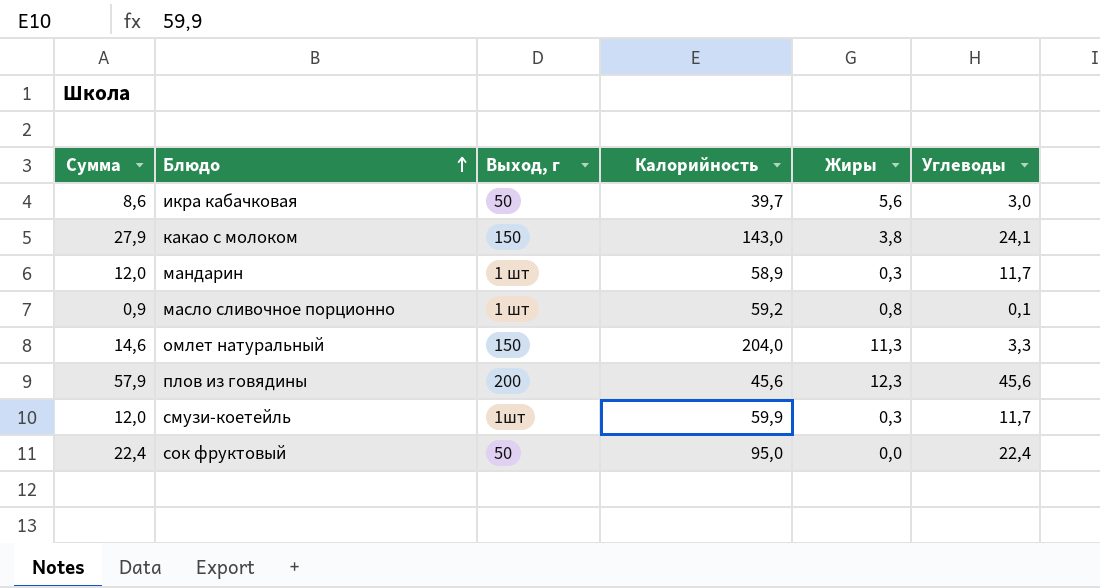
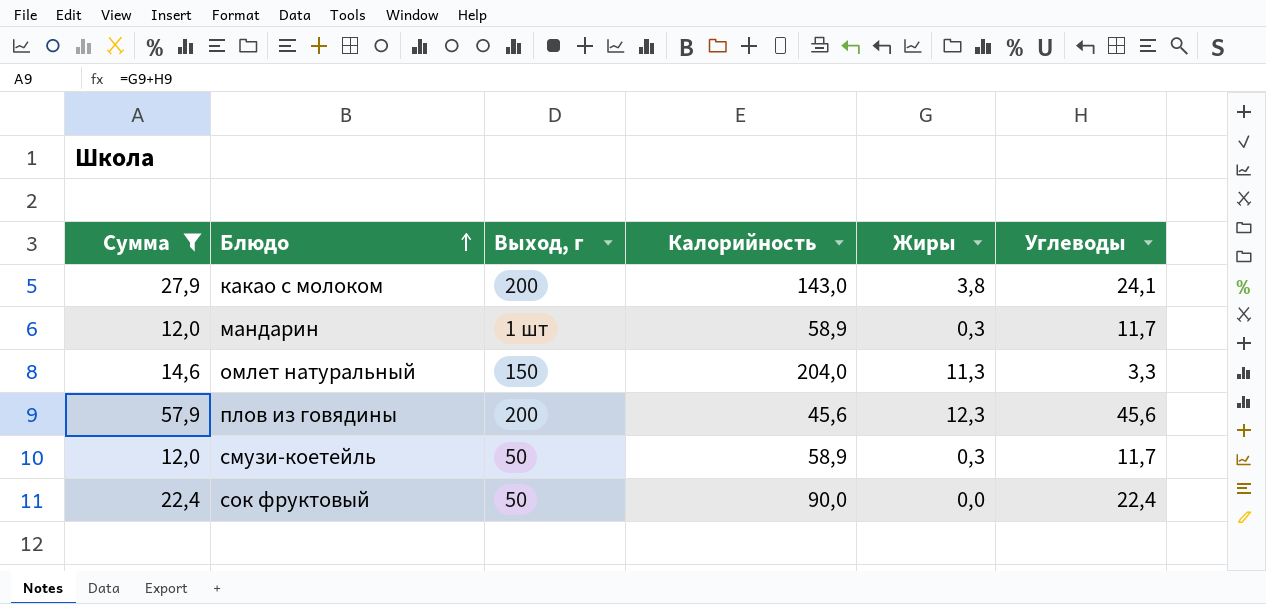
filter: none -> Сумма >= 12,0
какао с молоком | Выход, г: 150 -> 200
смузи-коетейль | Выход, г: 1шт -> 50
смузи-коетейль | Калорийность: 59,9 -> 58,9
сок фруктовый | Калорийность: 95,0 -> 90,0

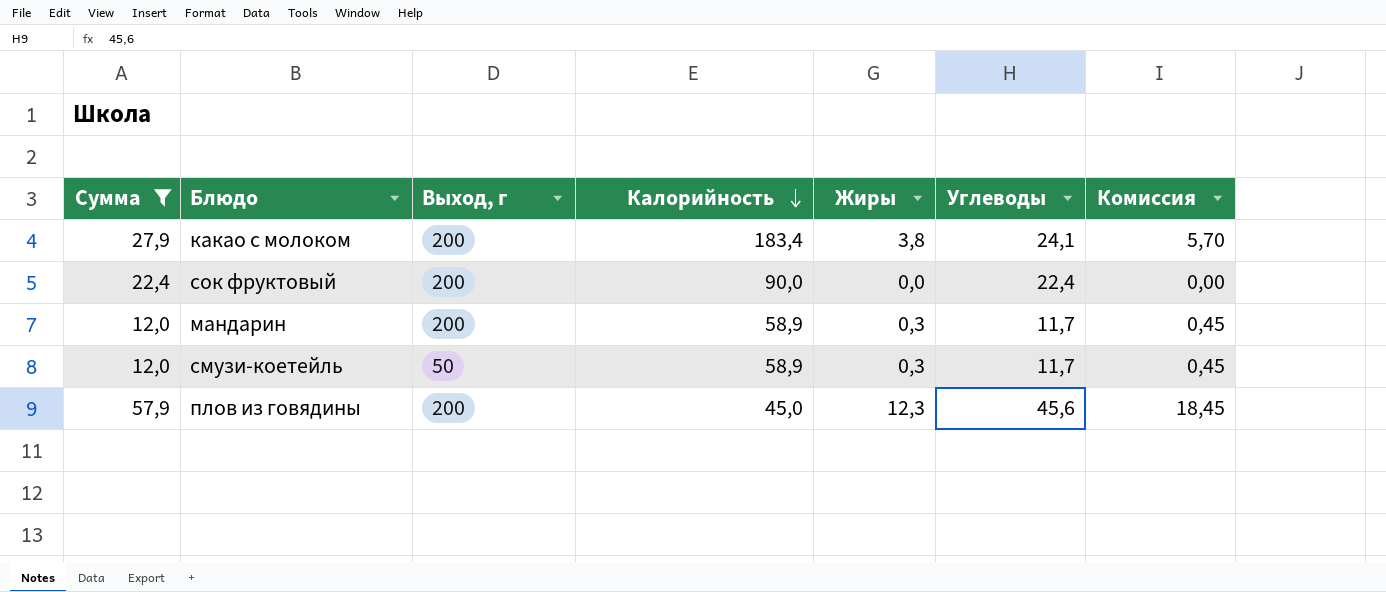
row order: Блюдо ascending -> Калорийность descending
column Комиссия | formula: none -> [Жиры] * 1,5
row омлет натуральный: 14,6 | 150 | 204,0 | 11,3 | 3,3 -> none
какао с молоком | Калорийность: 143,0 -> 183,4
сок фруктовый | Выход, г: 50 -> 200
мандарин | Выход, г: 1 шт -> 200
плов из говядины | Калорийность: 45,6 -> 45,0

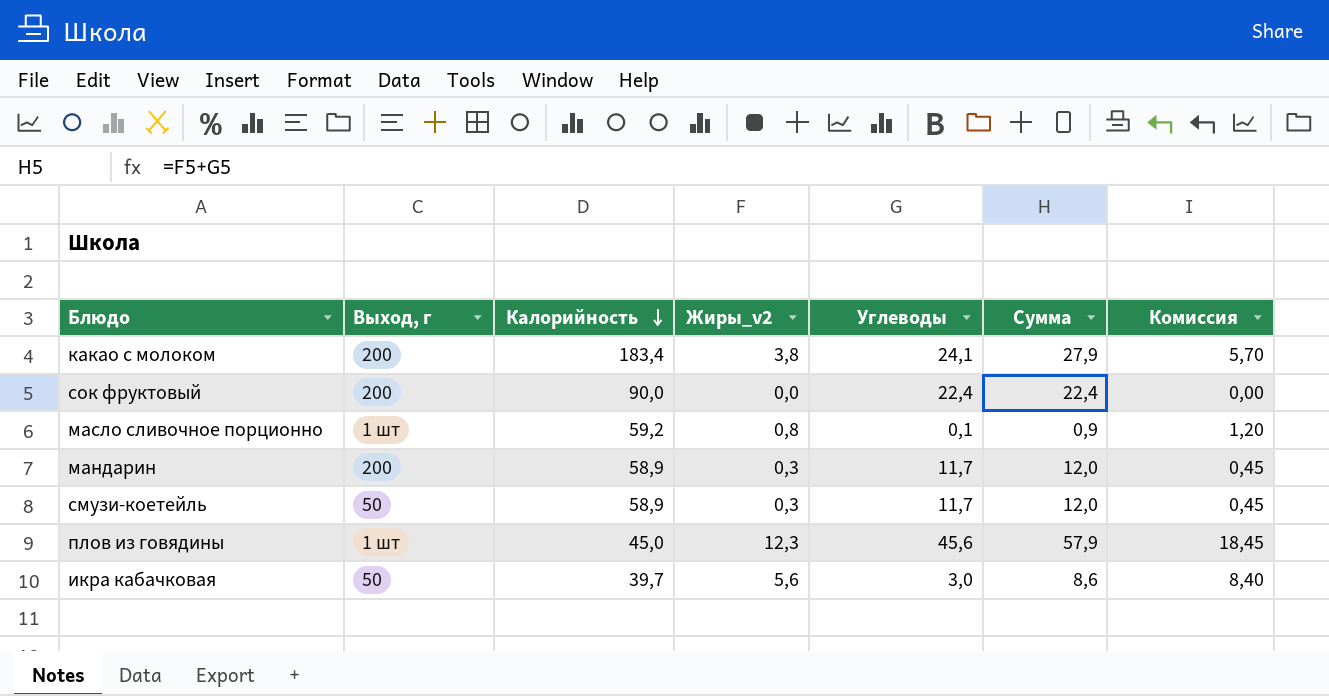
filter: Сумма >= 12,0 -> none
column name: Жиры -> Жиры_v2
column Сумма | position: 1 -> 6
плов из говядины | Выход, г: 200 -> 1 шт

